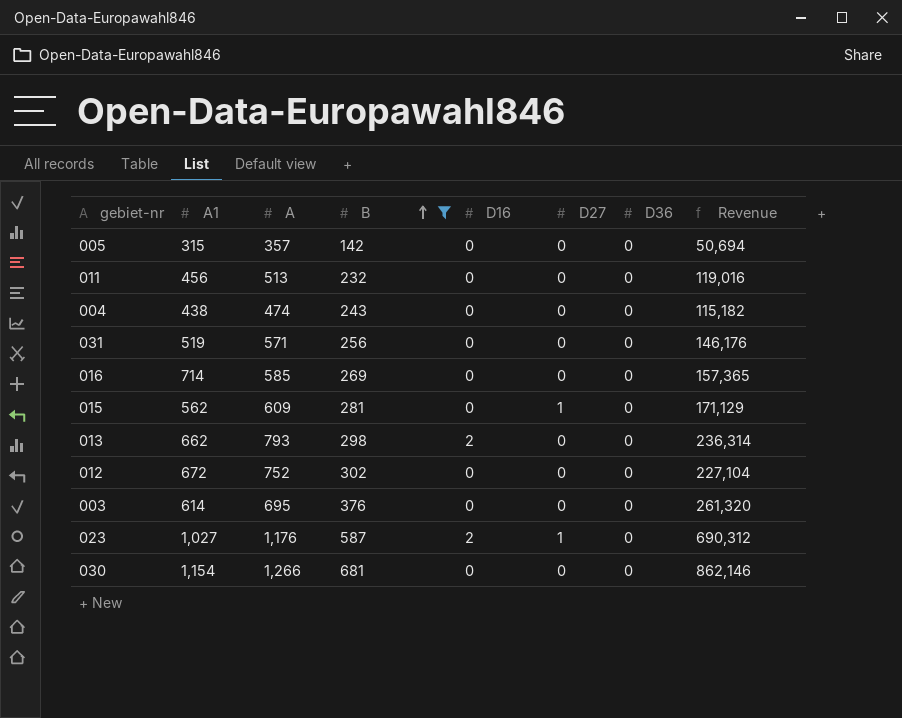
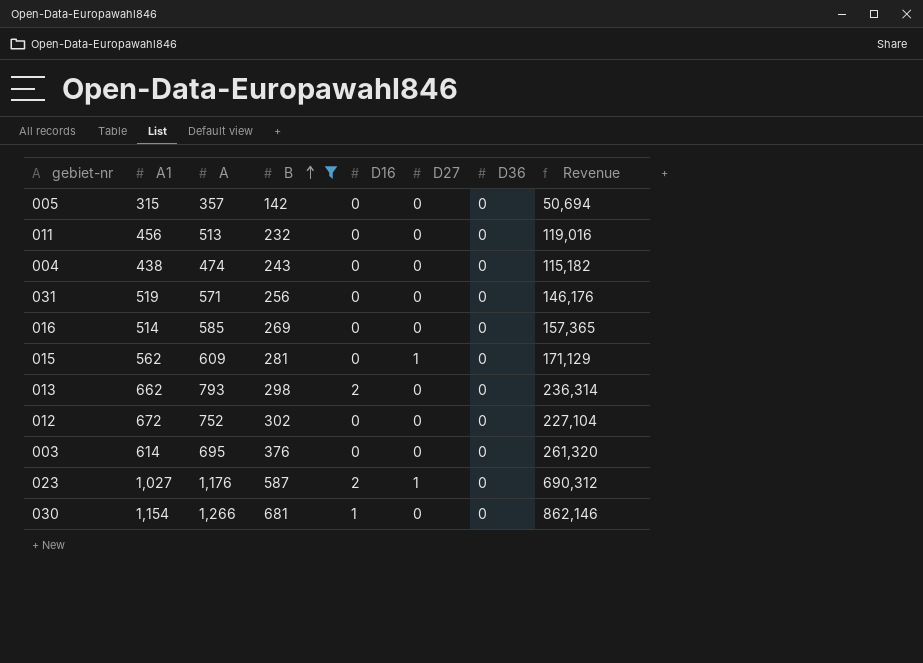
016 | A1: 714 -> 514
030 | D16: 0 -> 1

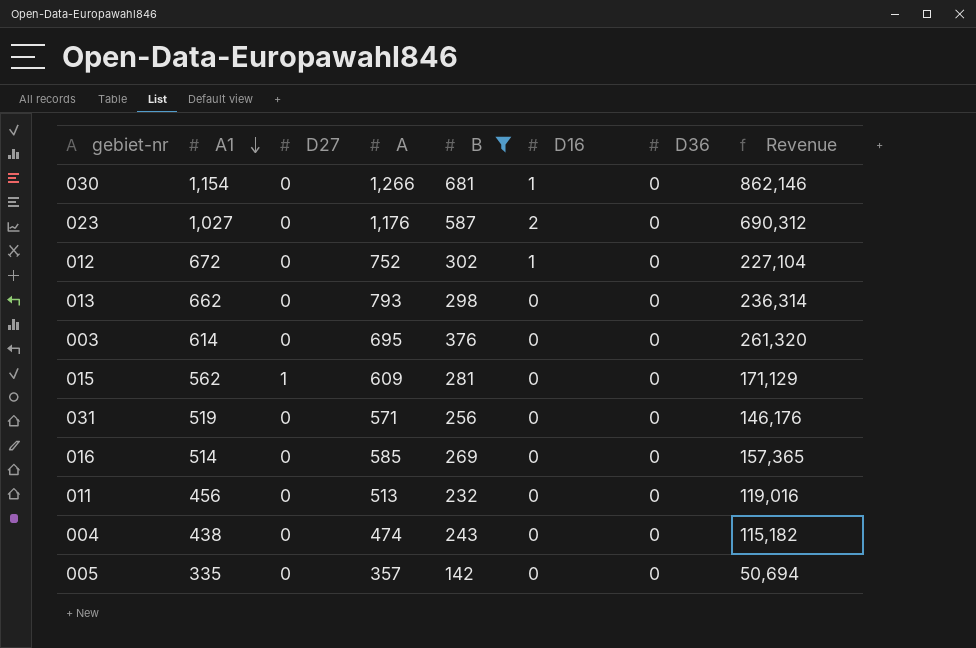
row order: B ascending -> A1 descending
column D27 | position: 6 -> 3
023 | D27: 1 -> 0
012 | D16: 0 -> 1
013 | D16: 2 -> 0
005 | A1: 315 -> 335

